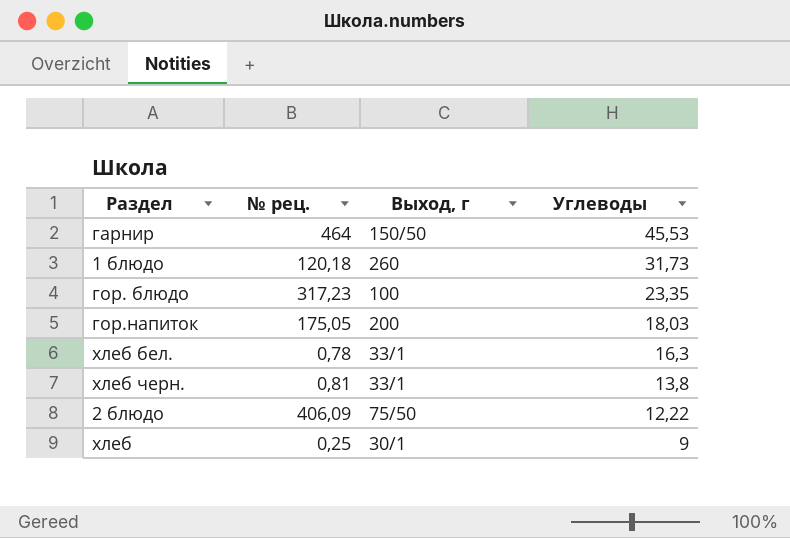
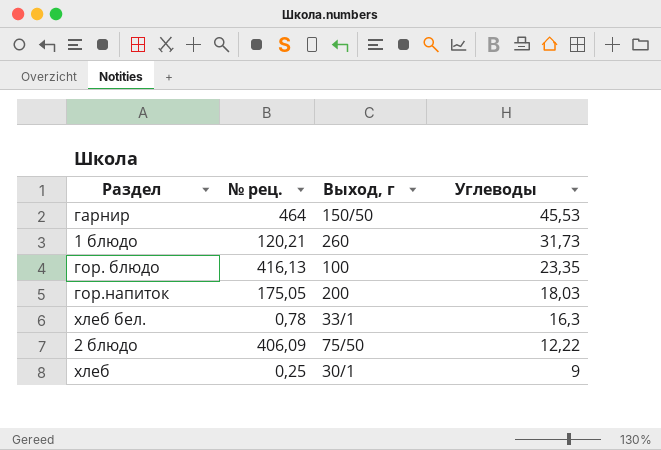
row хлеб черн.: 0,81 | 33/1 | 13,8 -> none
1 блюдо | № рец.: 120,18 -> 120,21
гор. блюдо | № рец.: 317,23 -> 416,13

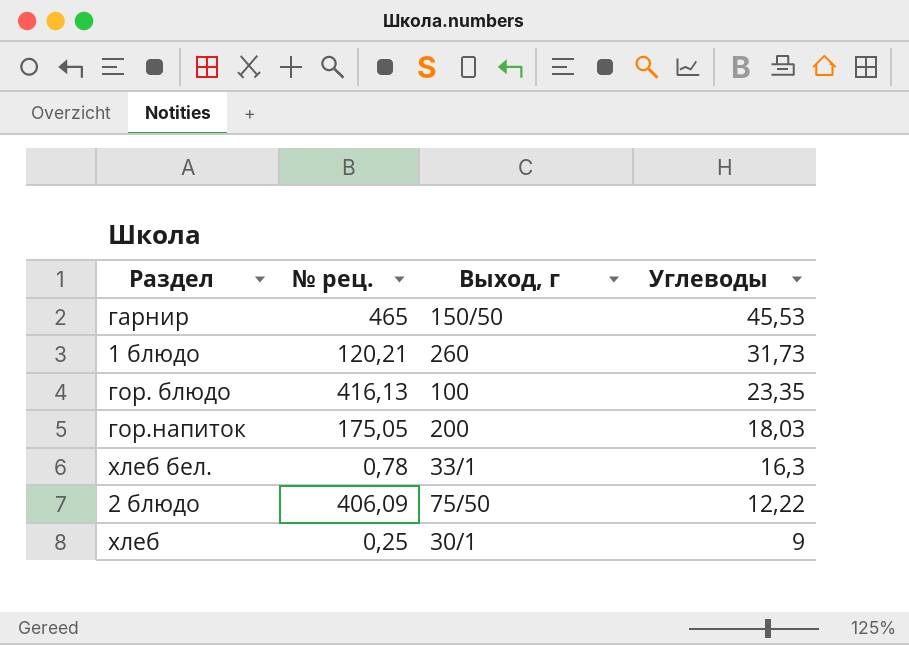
гарнир | № рец.: 464 -> 465

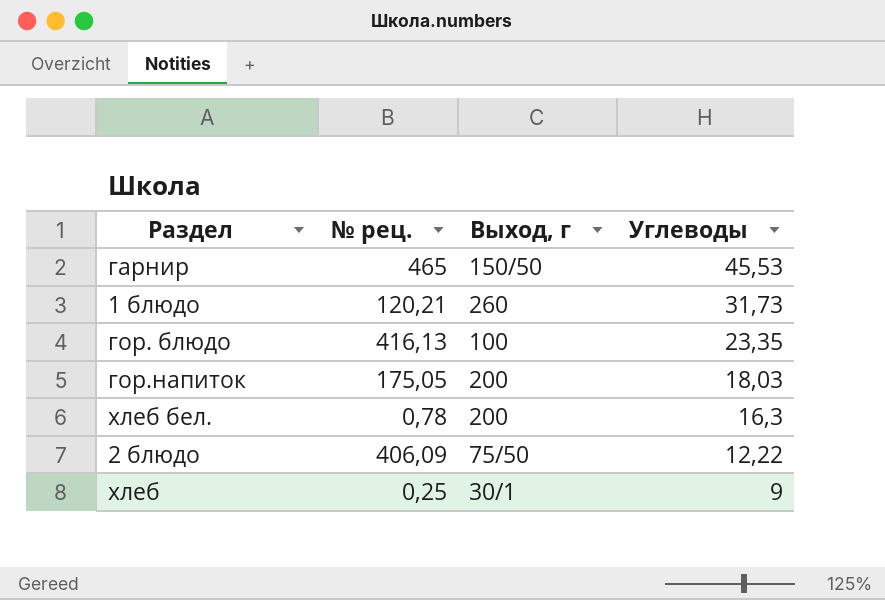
хлеб бел. | Выход, г: 33/1 -> 200

